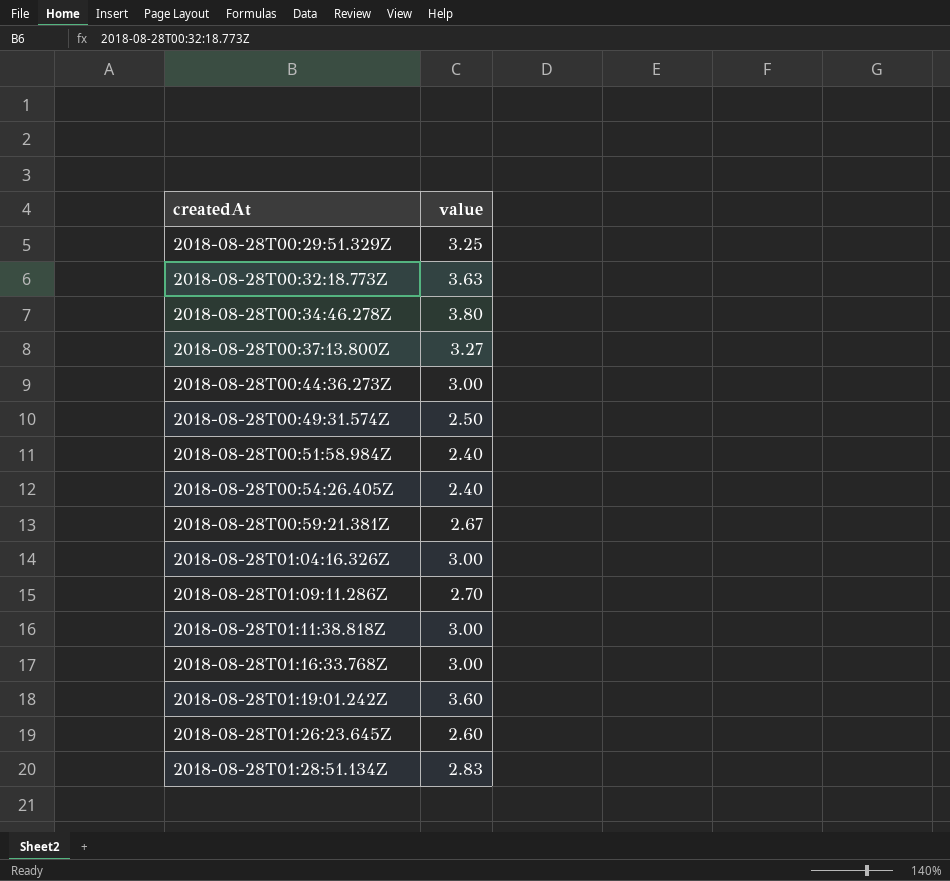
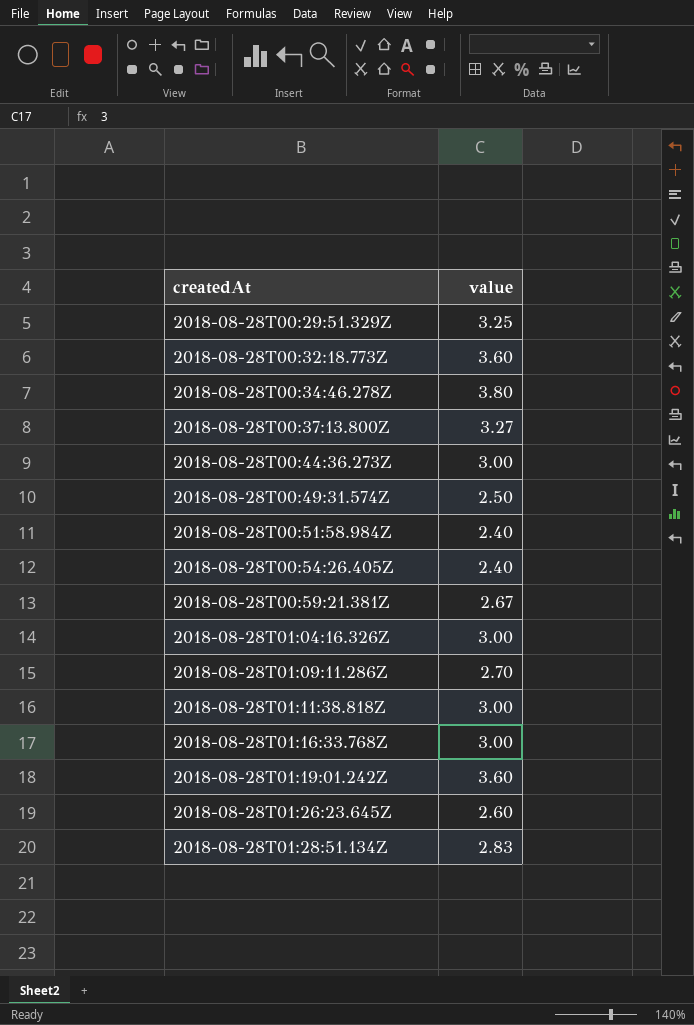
2018-08-28T00:32:18.773Z | value: 3.63 -> 3.60

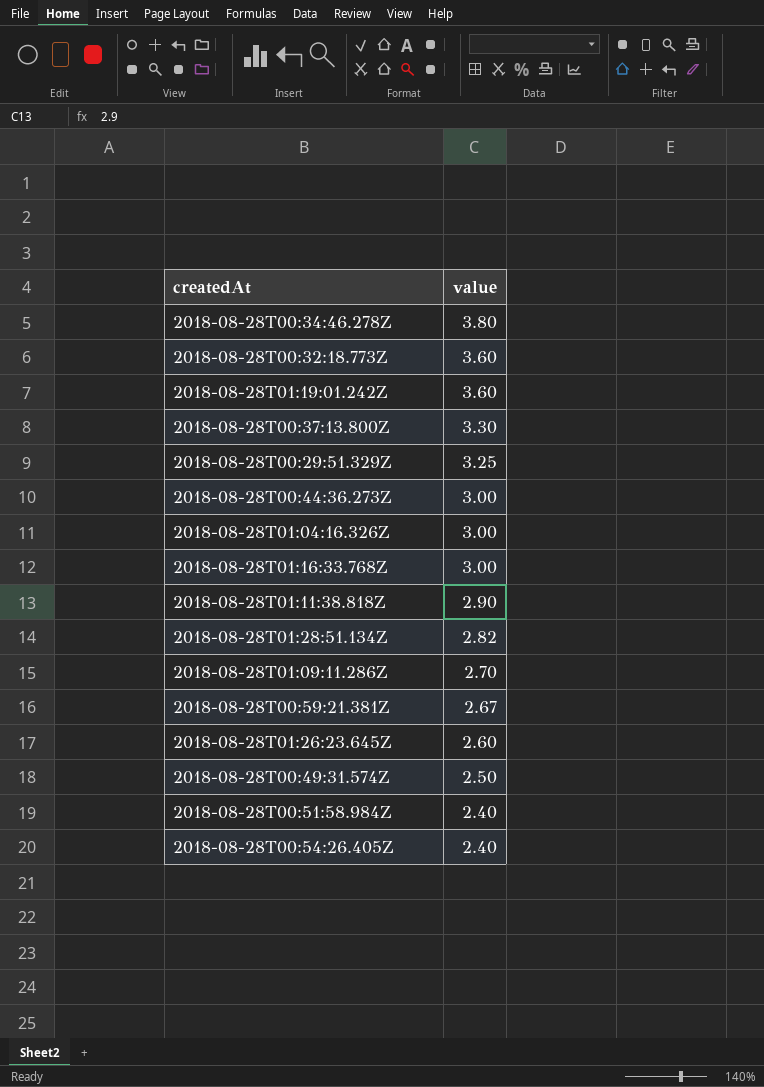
row order: createdAt ascending -> value descending
2018-08-28T00:37:13.800Z | value: 3.27 -> 3.30
2018-08-28T01:11:38.818Z | value: 3.00 -> 2.90
2018-08-28T01:28:51.134Z | value: 2.83 -> 2.82

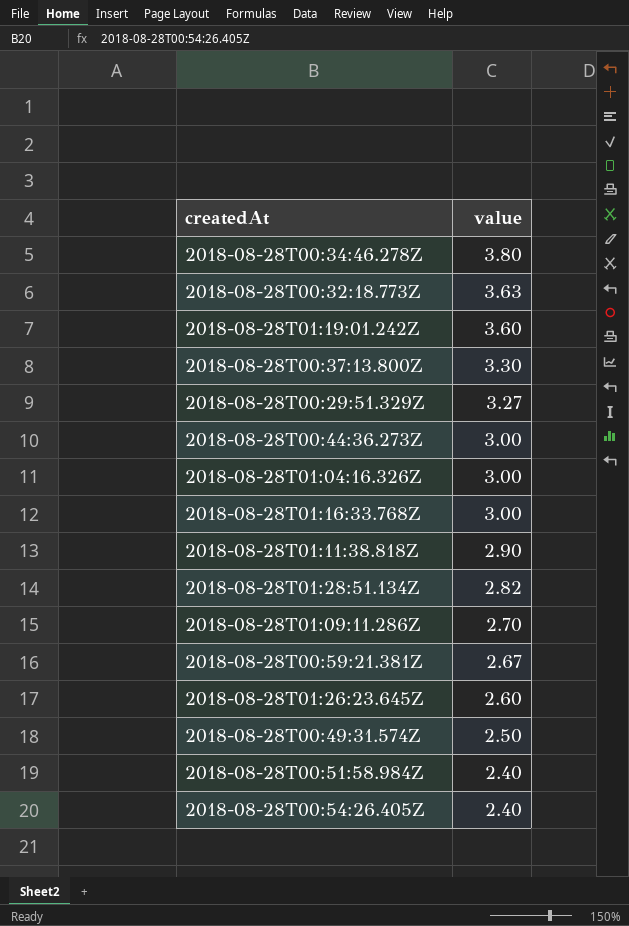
2018-08-28T00:32:18.773Z | value: 3.60 -> 3.63
2018-08-28T00:29:51.329Z | value: 3.25 -> 3.27

